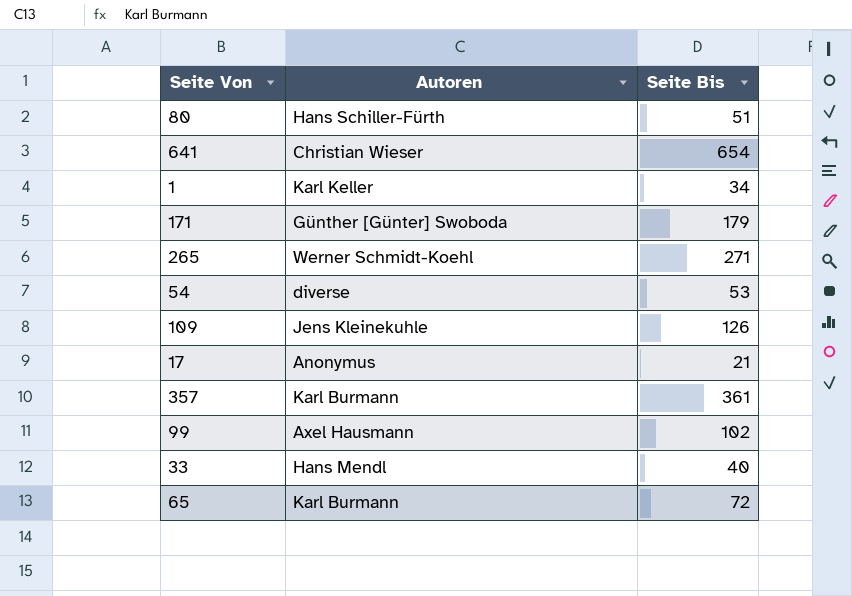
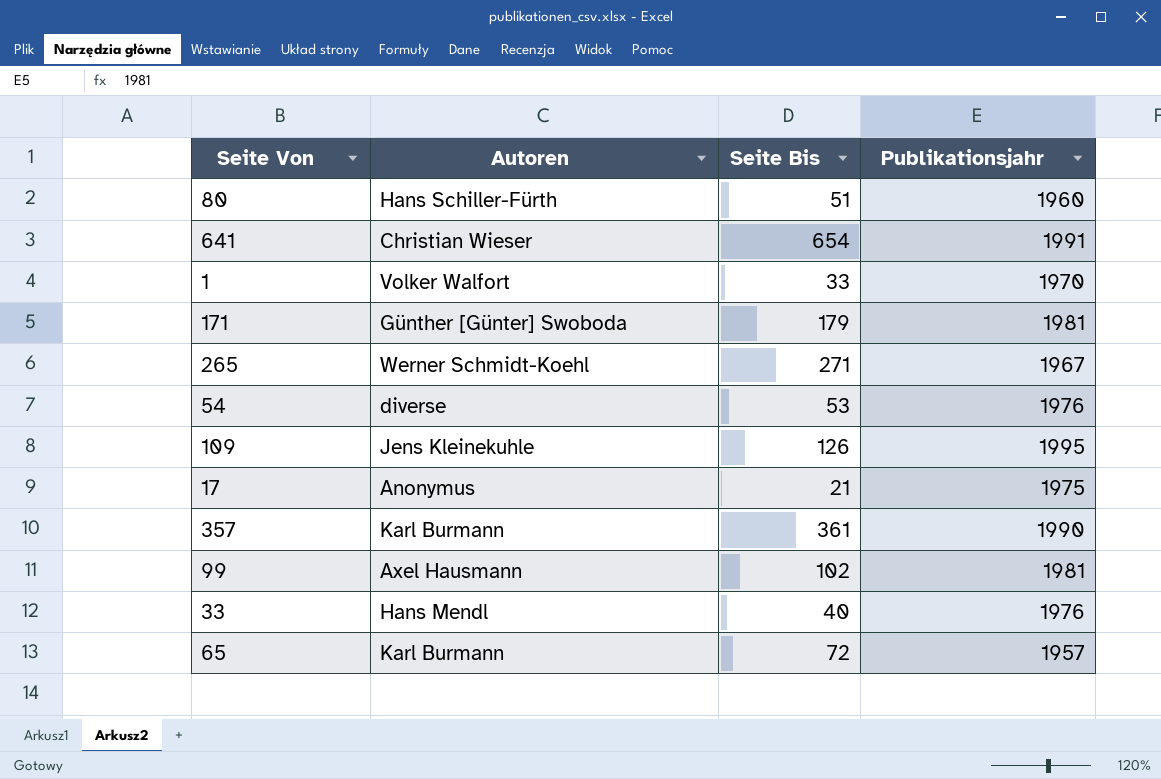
column Publikationsjahr | position: none -> 4
1 | Autoren: Karl Keller -> Volker Walfort
1 | Seite Bis: 34 -> 33

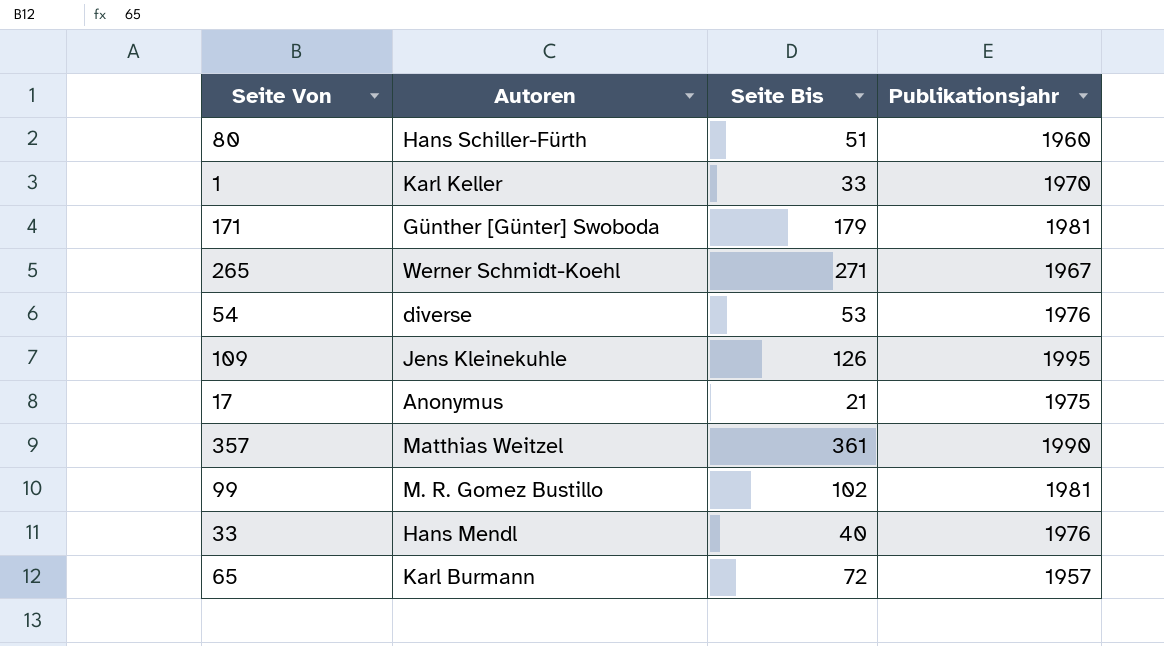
row 641: Christian Wieser | 654 | 1991 -> none
1 | Autoren: Volker Walfort -> Karl Keller
357 | Autoren: Karl Burmann -> Matthias Weitzel
99 | Autoren: Axel Hausmann -> M. R. Gomez Bustillo

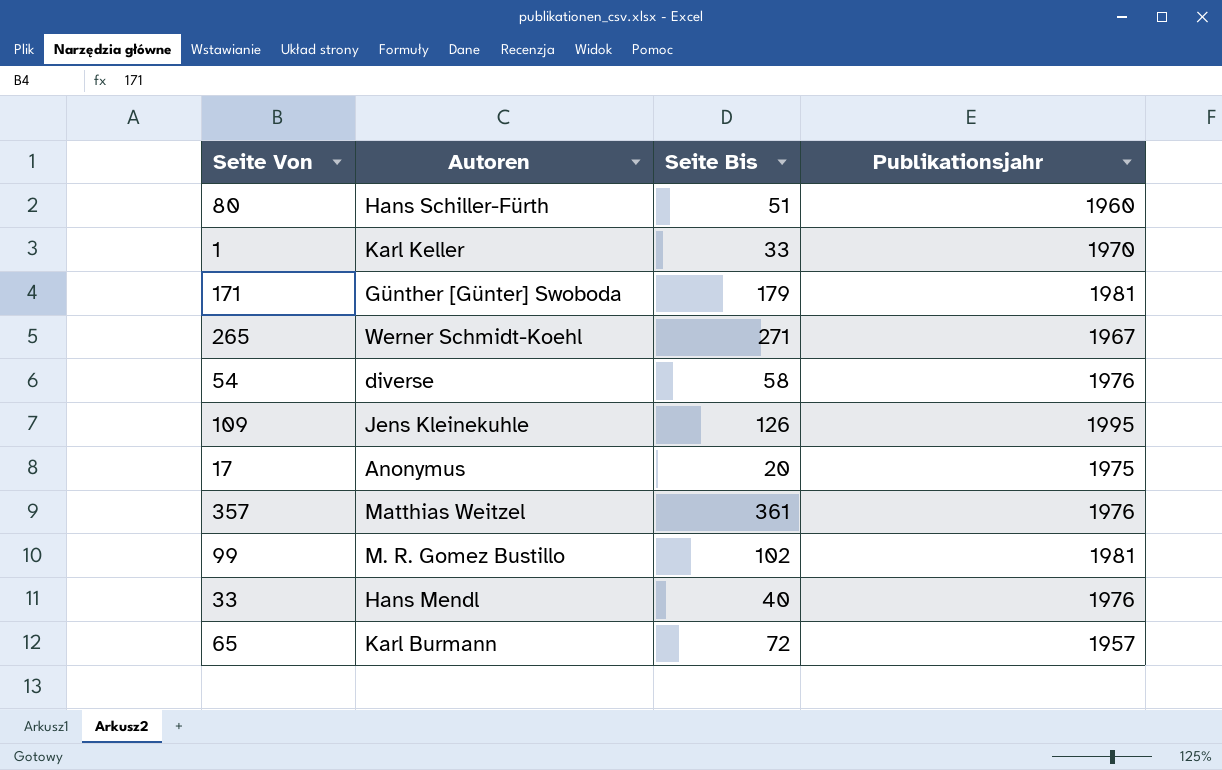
54 | Seite Bis: 53 -> 58
17 | Seite Bis: 21 -> 20
357 | Publikationsjahr: 1990 -> 1976

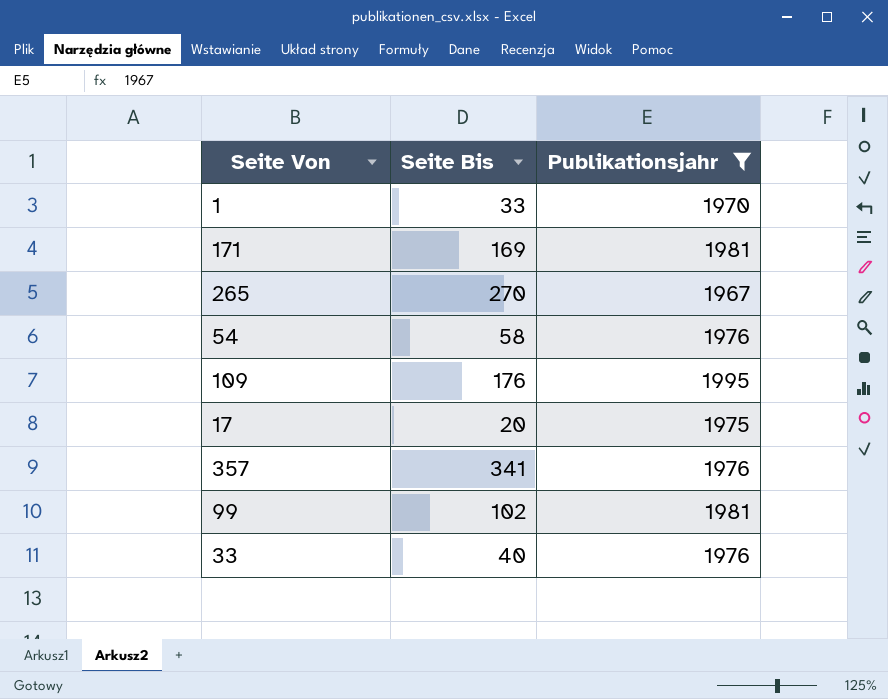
filter: none -> Publikationsjahr >= 1967
column Autoren | position: 2 -> none
171 | Seite Bis: 179 -> 169
265 | Seite Bis: 271 -> 270
109 | Seite Bis: 126 -> 176
357 | Seite Bis: 361 -> 341

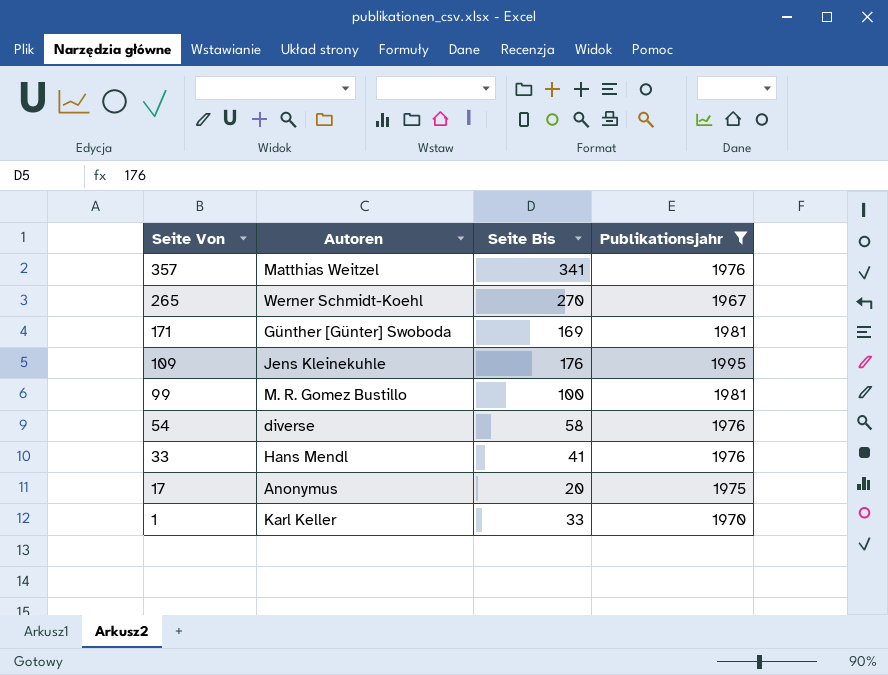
row order: none -> Seite Von descending
column Autoren | position: none -> 2
99 | Seite Bis: 102 -> 100
33 | Seite Bis: 40 -> 41

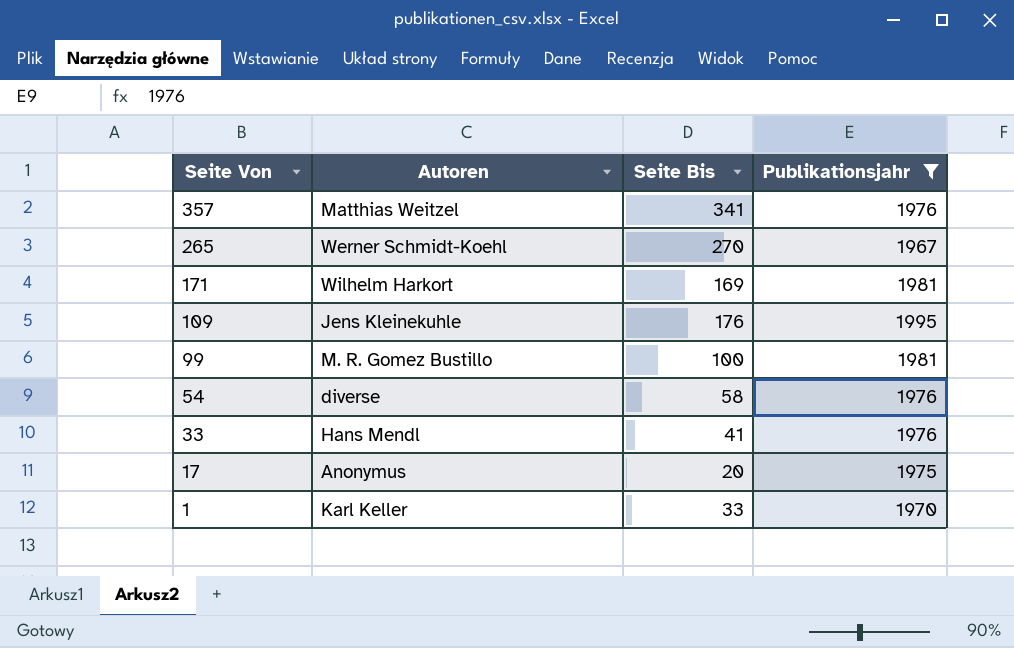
171 | Autoren: Günther [Günter] Swoboda -> Wilhelm Harkort

